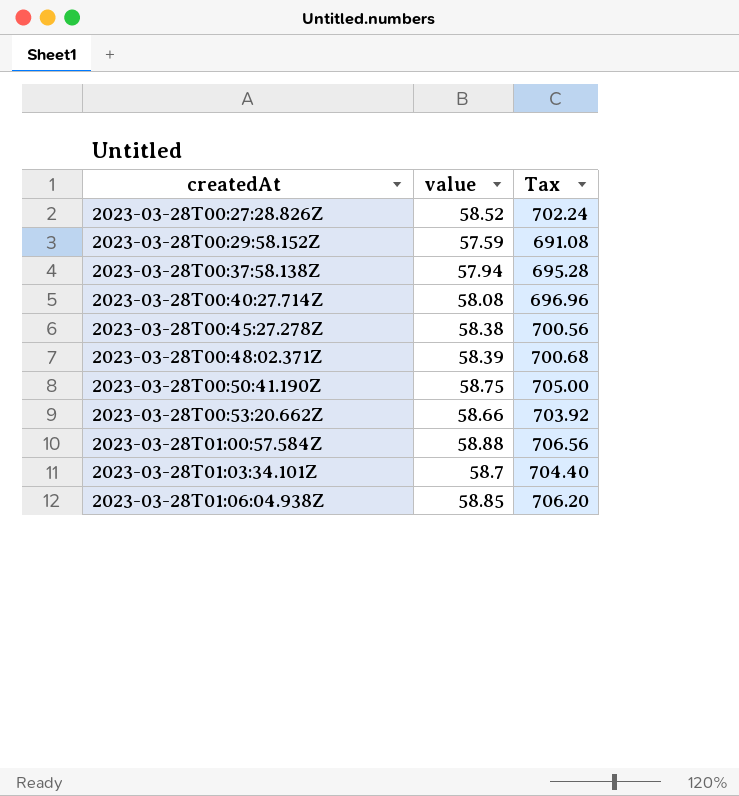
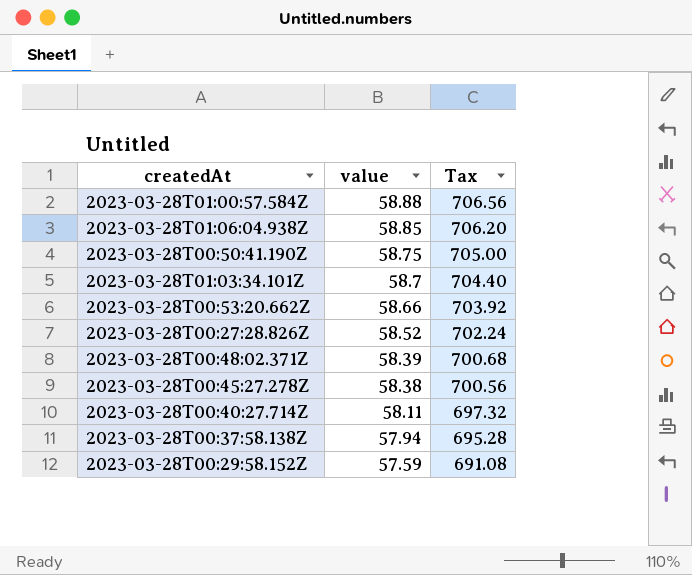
row order: createdAt ascending -> value descending
2023-03-28T00:40:27.714Z | value: 58.08 -> 58.11
2023-03-28T00:40:27.714Z | Tax: 696.96 -> 697.32

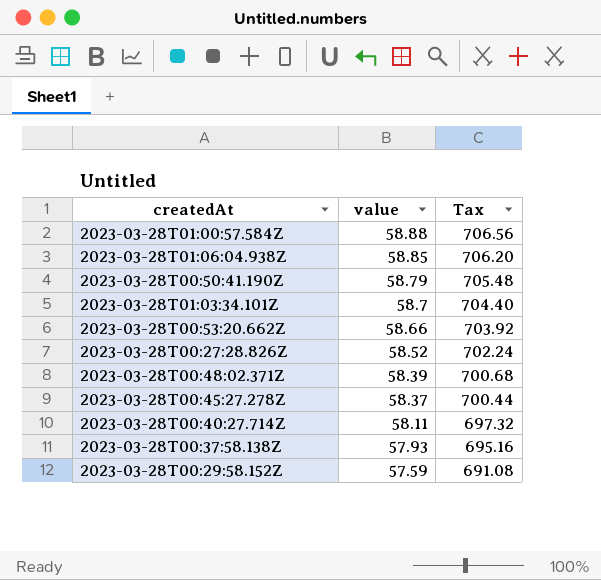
2023-03-28T00:50:41.190Z | value: 58.75 -> 58.79
2023-03-28T00:50:41.190Z | Tax: 705.00 -> 705.48
2023-03-28T00:45:27.278Z | value: 58.38 -> 58.37
2023-03-28T00:45:27.278Z | Tax: 700.56 -> 700.44
2023-03-28T00:37:58.138Z | value: 57.94 -> 57.93
2023-03-28T00:37:58.138Z | Tax: 695.28 -> 695.16

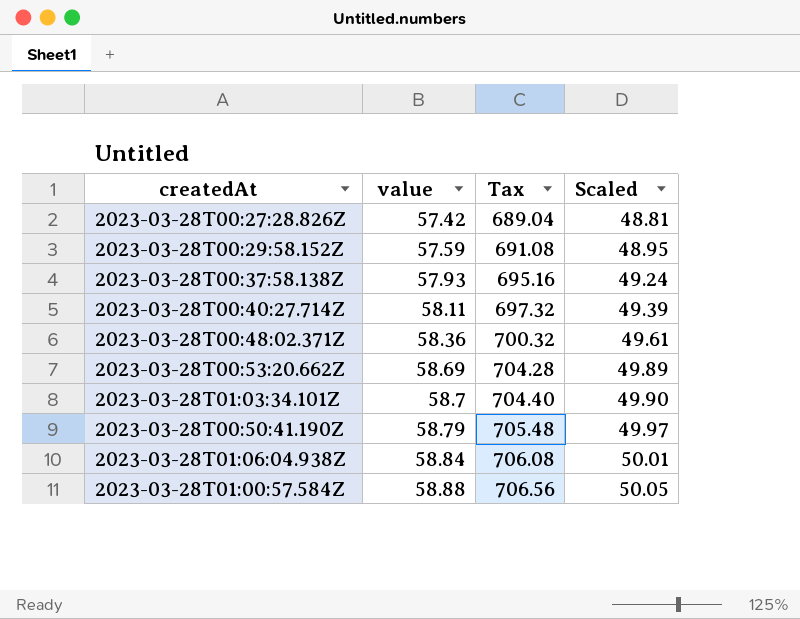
row order: value descending -> value ascending
column Scaled | formula: none -> [value] * 0.85
row 2023-03-28T00:45:27.278Z: 58.37 | 700.44 -> none
2023-03-28T00:27:28.826Z | value: 58.52 -> 57.42
2023-03-28T00:27:28.826Z | Tax: 702.24 -> 689.04
2023-03-28T00:48:02.371Z | value: 58.39 -> 58.36
2023-03-28T00:48:02.371Z | Tax: 700.68 -> 700.32
2023-03-28T00:53:20.662Z | value: 58.66 -> 58.69
2023-03-28T00:53:20.662Z | Tax: 703.92 -> 704.28
2023-03-28T01:06:04.938Z | value: 58.85 -> 58.84
2023-03-28T01:06:04.938Z | Tax: 706.20 -> 706.08

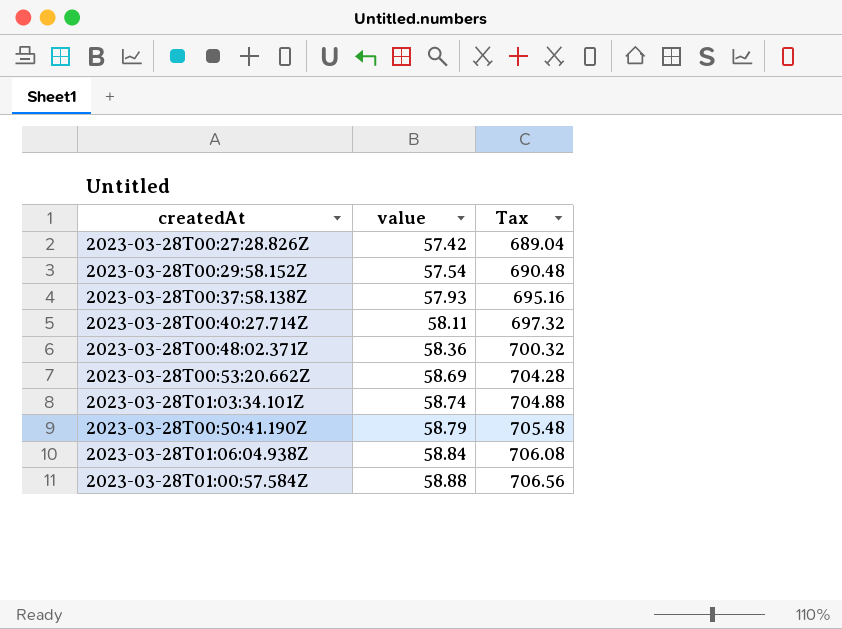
column Scaled | formula: [value] * 0.85 -> none
2023-03-28T00:29:58.152Z | value: 57.59 -> 57.54
2023-03-28T00:29:58.152Z | Tax: 691.08 -> 690.48
2023-03-28T01:03:34.101Z | value: 58.7 -> 58.74
2023-03-28T01:03:34.101Z | Tax: 704.40 -> 704.88

